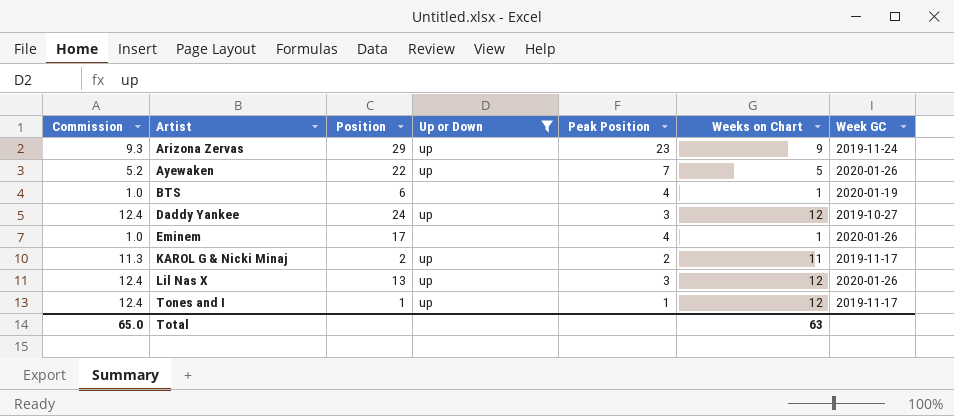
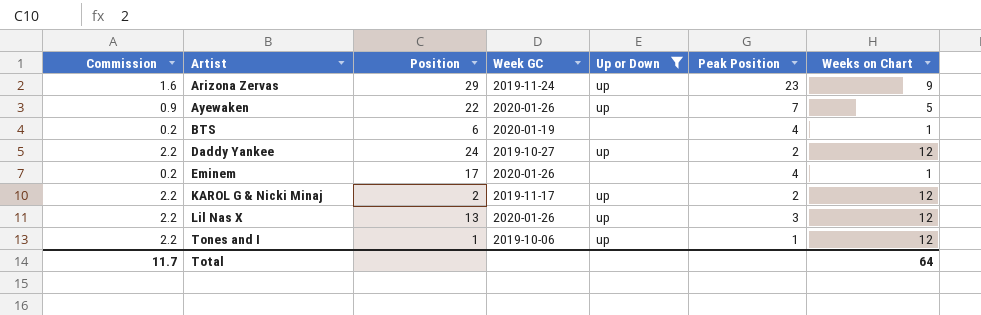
column Commission | formula: [Weeks on Chart] * 1.03 -> [Weeks on Chart] * 0.18
column Week GC | position: 7 -> 4
Daddy Yankee | Peak Position: 3 -> 2
KAROL G & Nicki Minaj | Weeks on Chart: 11 -> 12
Tones and I | Week GC: 2019-11-17 -> 2019-10-06
Total | Commission: 65.0 -> 11.7
Total | Weeks on Chart: 63 -> 64

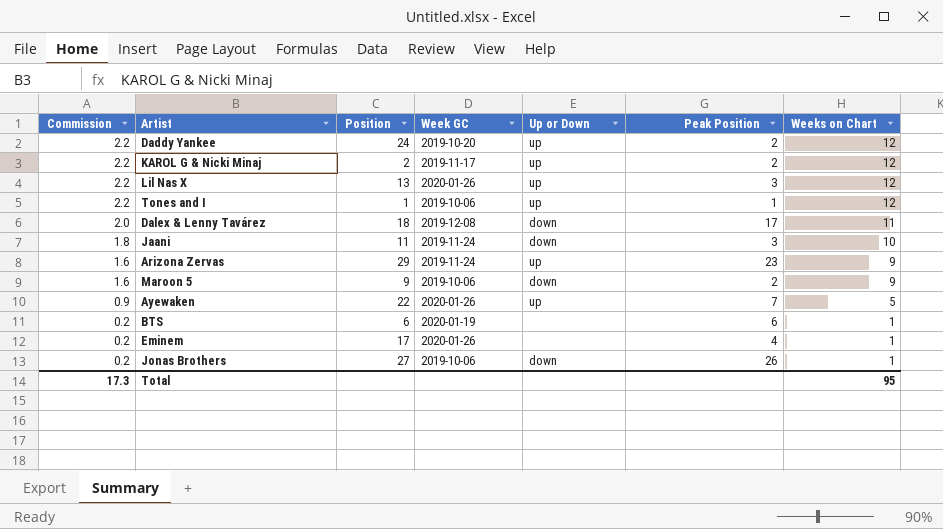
filter: Up or Down != down -> none
row order: Artist ascending -> Commission descending
Daddy Yankee | Week GC: 2019-10-27 -> 2019-10-20
BTS | Peak Position: 4 -> 6
Total | Commission: 11.7 -> 17.3
Total | Weeks on Chart: 64 -> 95

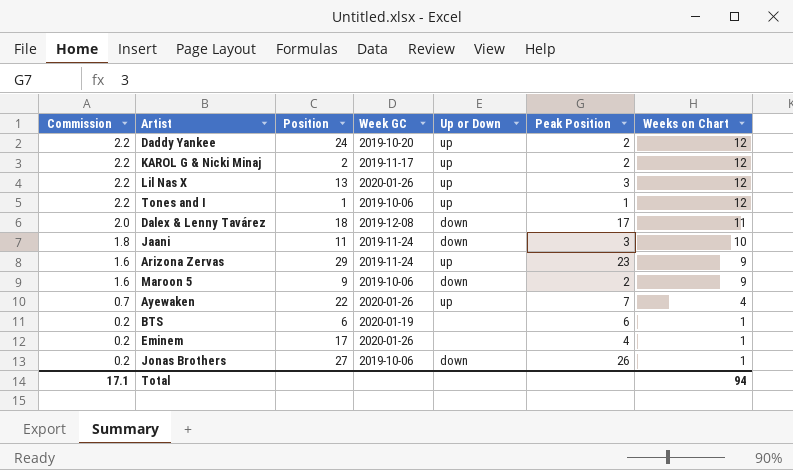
Ayewaken | Commission: 0.9 -> 0.7
Ayewaken | Weeks on Chart: 5 -> 4
Total | Commission: 17.3 -> 17.1
Total | Weeks on Chart: 95 -> 94

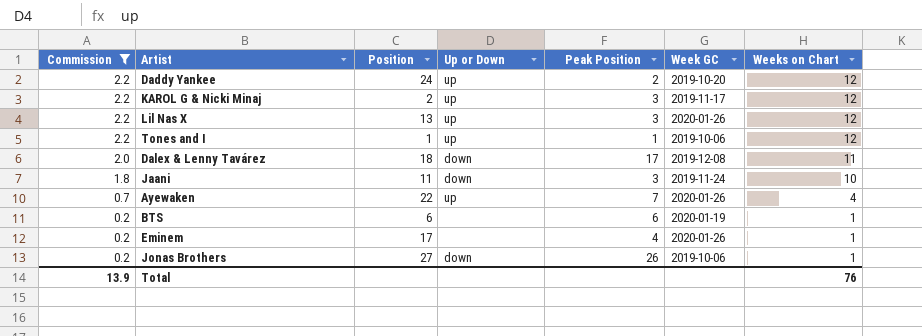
filter: none -> Commission != 1.6
column Week GC | position: 4 -> 6
KAROL G & Nicki Minaj | Peak Position: 2 -> 3
Total | Commission: 17.1 -> 13.9
Total | Weeks on Chart: 94 -> 76

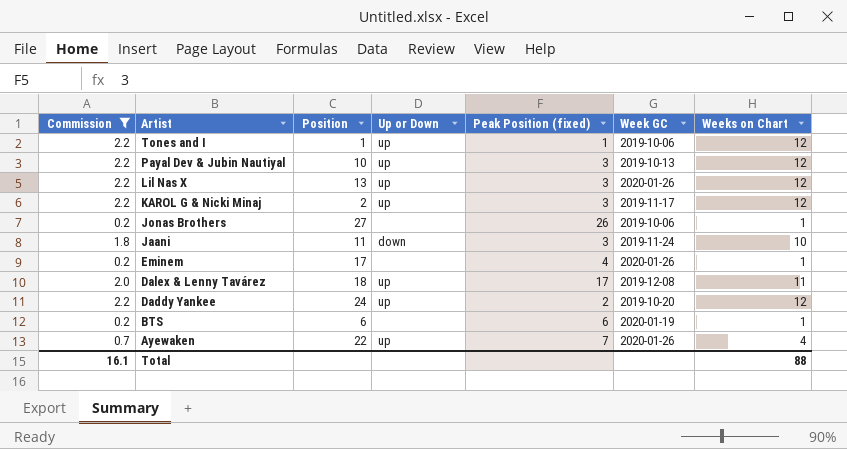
row order: Commission descending -> Artist descending
column name: Peak Position -> Peak Position (fixed)
row Payal Dev & Jubin Nautiyal: none -> 2.2 | 10 | up | 3 | 2019-10-13 | 12
Jonas Brothers | Up or Down: down -> none
Dalex & Lenny Tavárez | Up or Down: down -> up
Total | Commission: 13.9 -> 16.1
Total | Weeks on Chart: 76 -> 88

